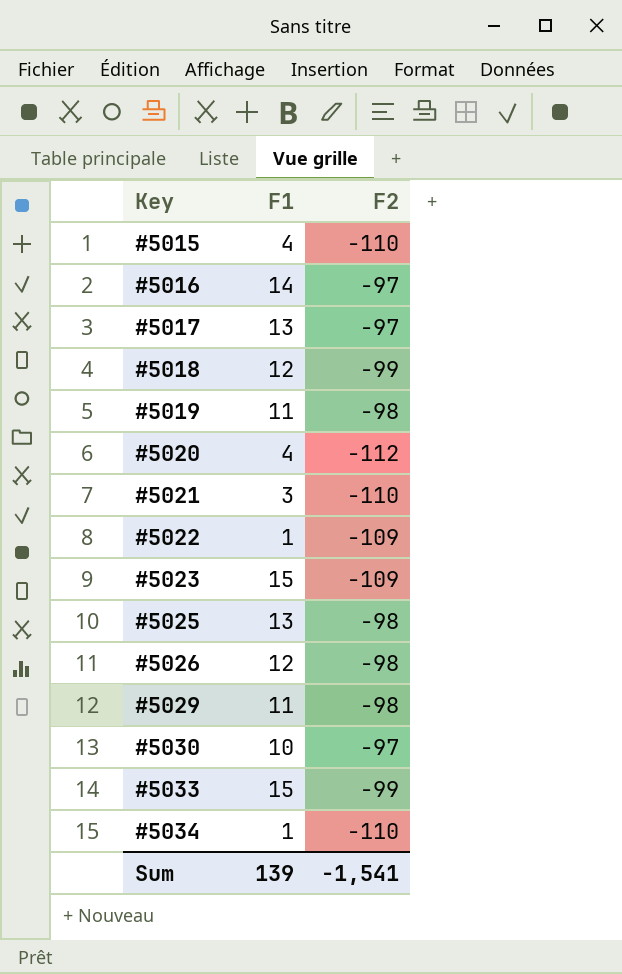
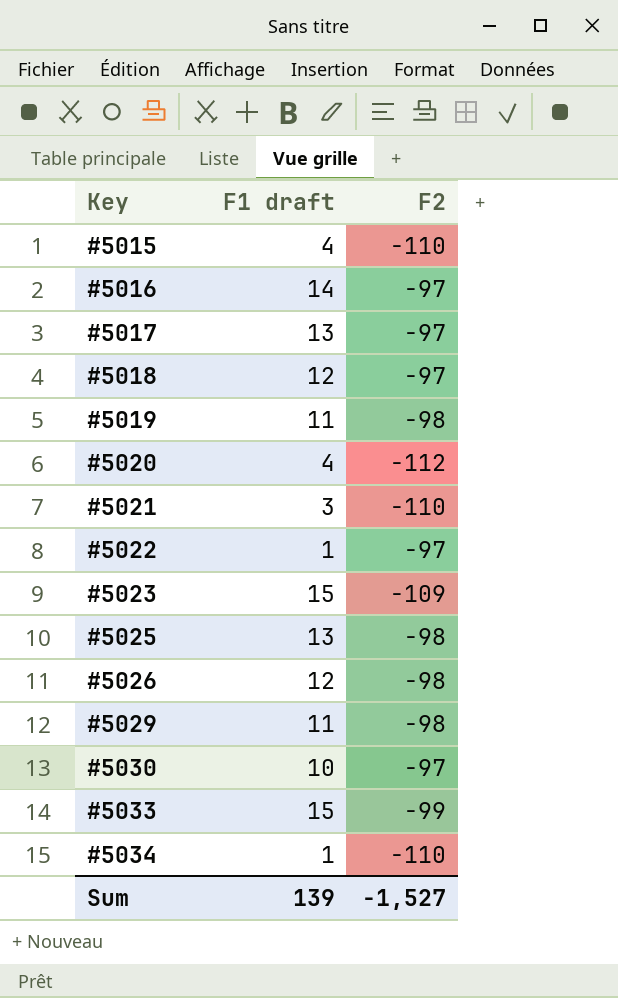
column name: F1 -> F1 draft
#5018 | F2: -99 -> -97
#5022 | F2: -109 -> -97
Sum | F2: -1,541 -> -1,527

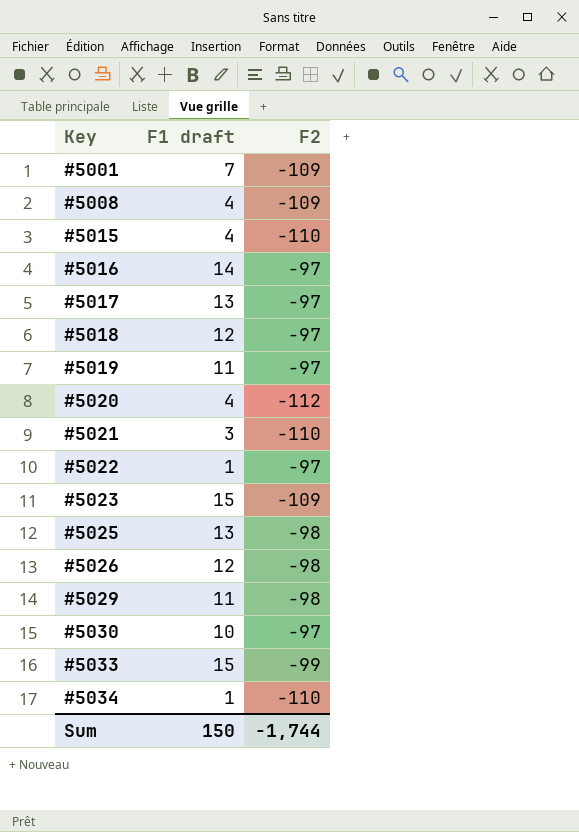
row #5001: none -> 7 | -109
row #5008: none -> 4 | -109
#5019 | F2: -98 -> -97
Sum | F1 draft: 139 -> 150
Sum | F2: -1,527 -> -1,744

